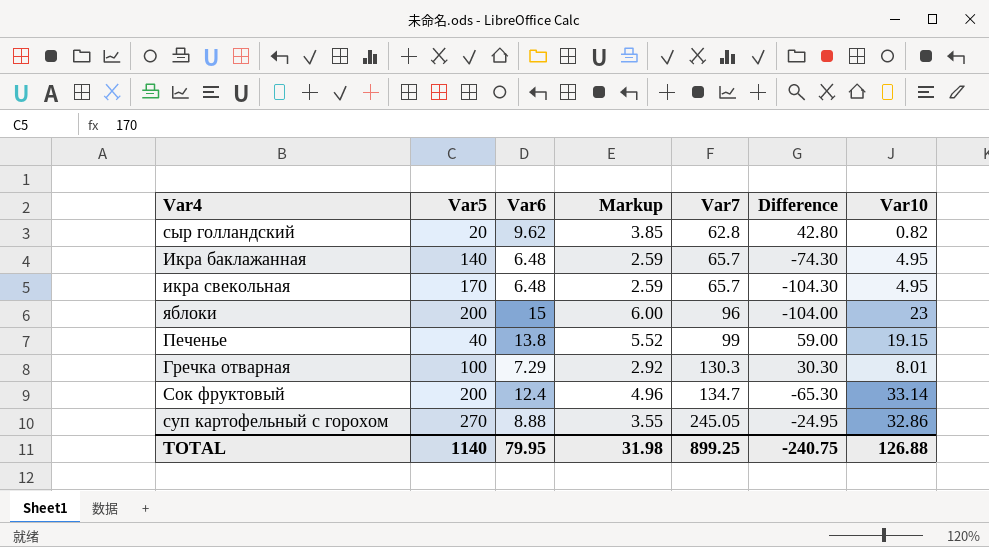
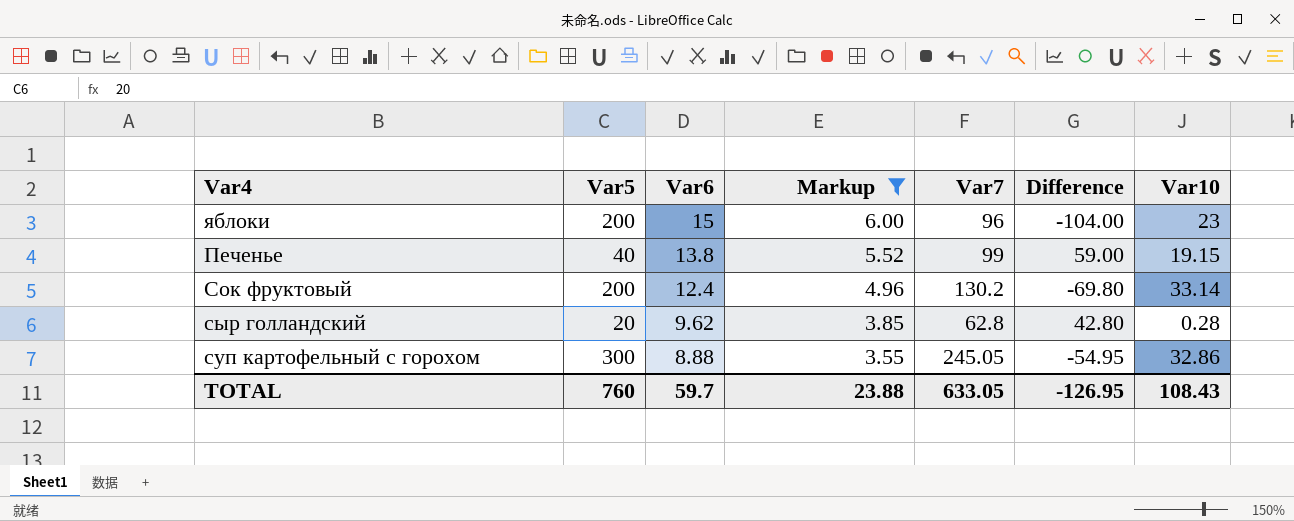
filter: none -> Markup >= 3.55
row order: Var7 ascending -> Var6 descending
Сок фруктовый | Var7: 134.7 -> 130.2
Сок фруктовый | Difference: -65.30 -> -69.80
сыр голландский | Var10: 0.82 -> 0.28
суп картофельный с горохом | Var5: 270 -> 300
суп картофельный с горохом | Difference: -24.95 -> -54.95
TOTAL | Var5: 1140 -> 760
TOTAL | Var6: 79.95 -> 59.7
TOTAL | Markup: 31.98 -> 23.88
TOTAL | Var7: 899.25 -> 633.05
TOTAL | Difference: -240.75 -> -126.95
TOTAL | Var10: 126.88 -> 108.43

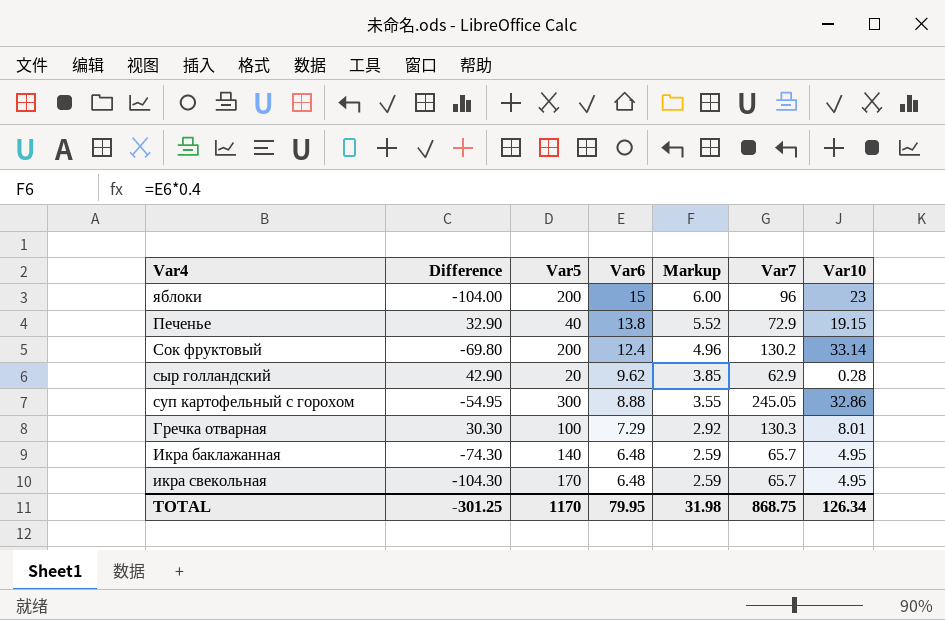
filter: Markup >= 3.55 -> none
column Difference | position: 6 -> 2
Печенье | Difference: 59.00 -> 32.90
Печенье | Var7: 99 -> 72.9
сыр голландский | Difference: 42.80 -> 42.90
сыр голландский | Var7: 62.8 -> 62.9
TOTAL | Difference: -126.95 -> -301.25
TOTAL | Var5: 760 -> 1170
TOTAL | Var6: 59.7 -> 79.95
TOTAL | Markup: 23.88 -> 31.98
TOTAL | Var7: 633.05 -> 868.75
TOTAL | Var10: 108.43 -> 126.34

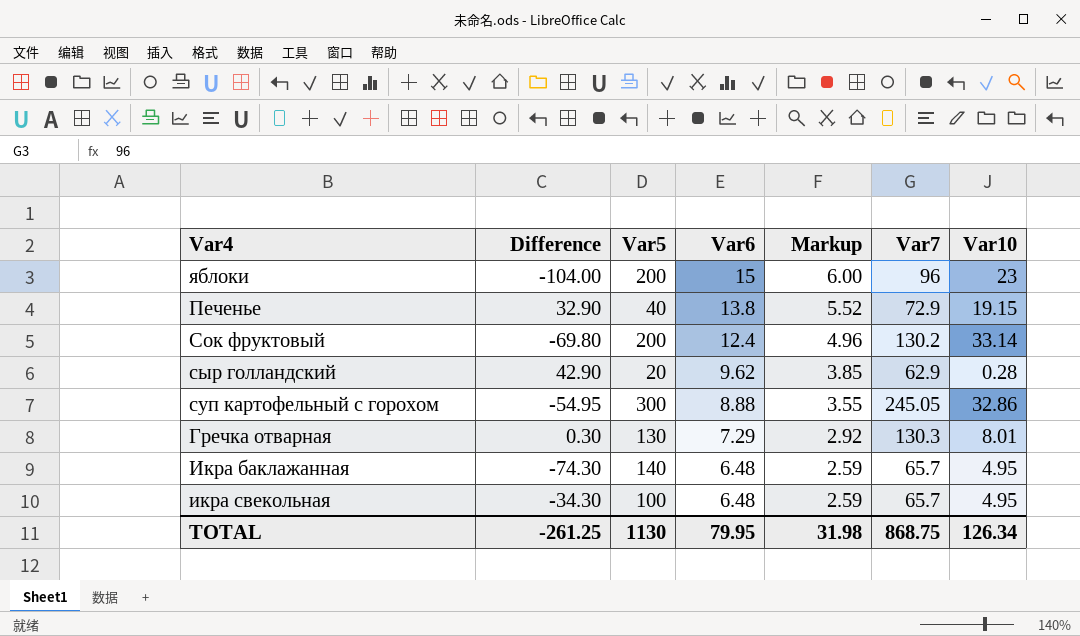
Гречка отварная | Difference: 30.30 -> 0.30
Гречка отварная | Var5: 100 -> 130
икра свекольная | Difference: -104.30 -> -34.30
икра свекольная | Var5: 170 -> 100
TOTAL | Difference: -301.25 -> -261.25
TOTAL | Var5: 1170 -> 1130

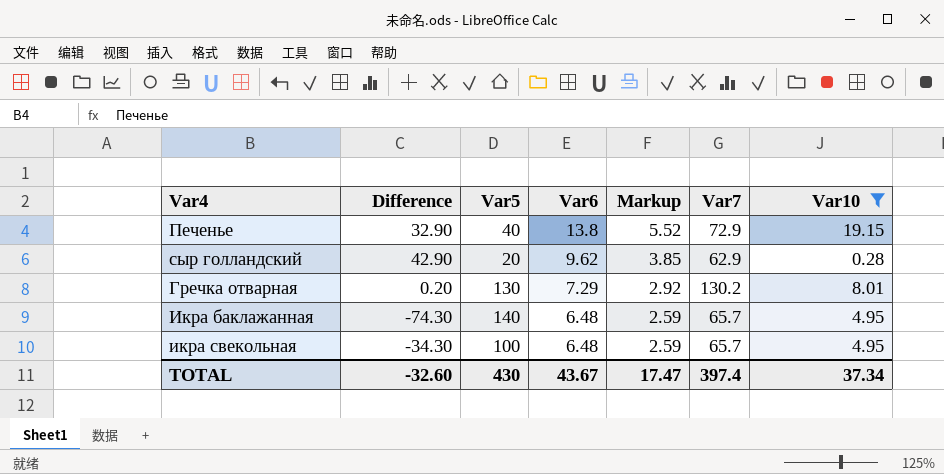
filter: none -> Var10 <= 19.15
Гречка отварная | Difference: 0.30 -> 0.20
Гречка отварная | Var7: 130.3 -> 130.2
TOTAL | Difference: -261.25 -> -32.60
TOTAL | Var5: 1130 -> 430
TOTAL | Var6: 79.95 -> 43.67
TOTAL | Markup: 31.98 -> 17.47
TOTAL | Var7: 868.75 -> 397.4
TOTAL | Var10: 126.34 -> 37.34

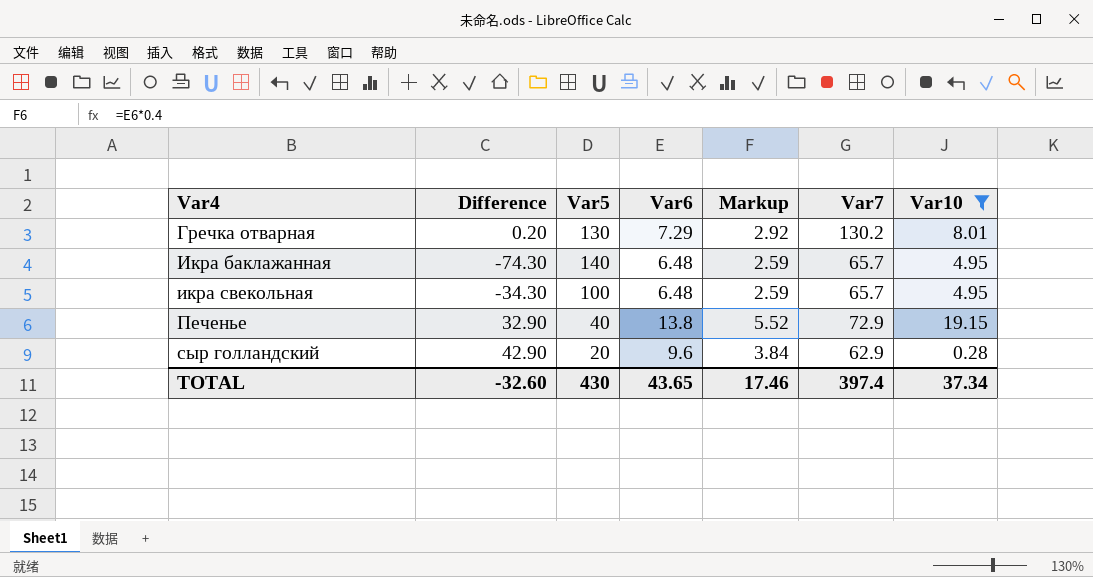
row order: Var6 descending -> Var4 ascending
сыр голландский | Var6: 9.62 -> 9.6
сыр голландский | Markup: 3.85 -> 3.84
TOTAL | Var6: 43.67 -> 43.65
TOTAL | Markup: 17.47 -> 17.46

